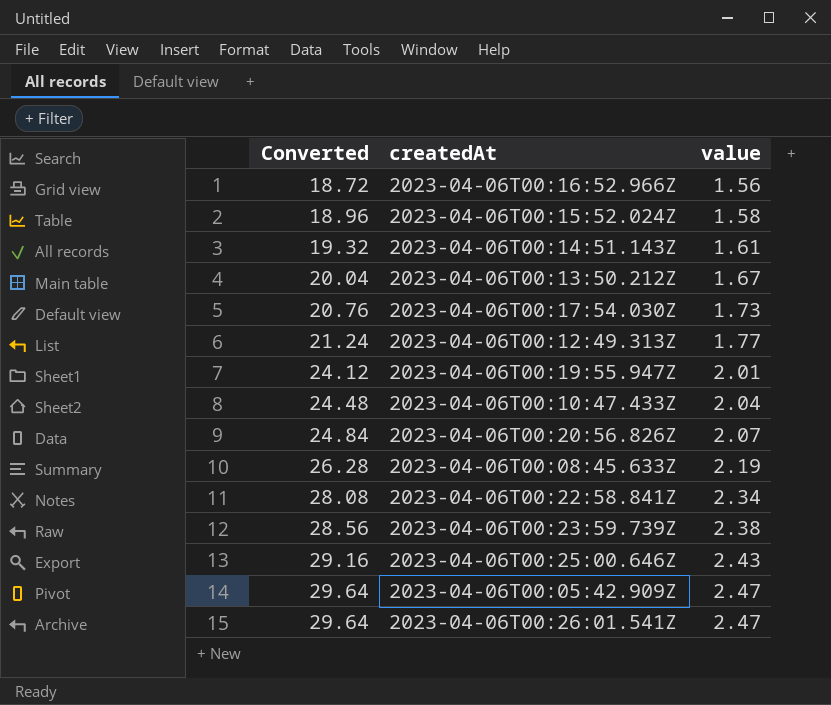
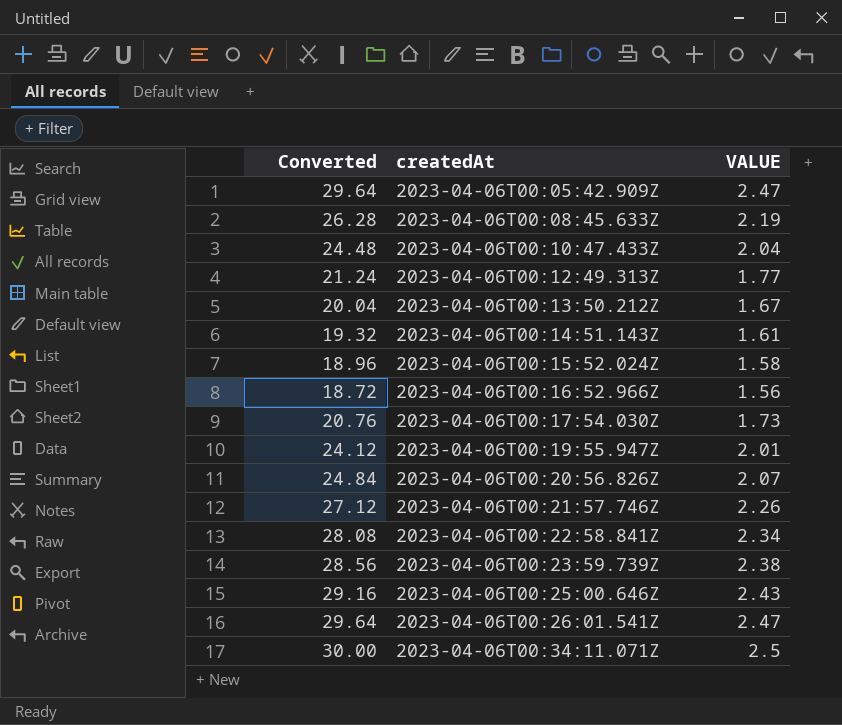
row order: Converted ascending -> createdAt ascending
column name: value -> VALUE
row 2023-04-06T00:21:57.746Z: none -> 27.12 | 2.26
row 2023-04-06T00:34:11.071Z: none -> 30.00 | 2.5

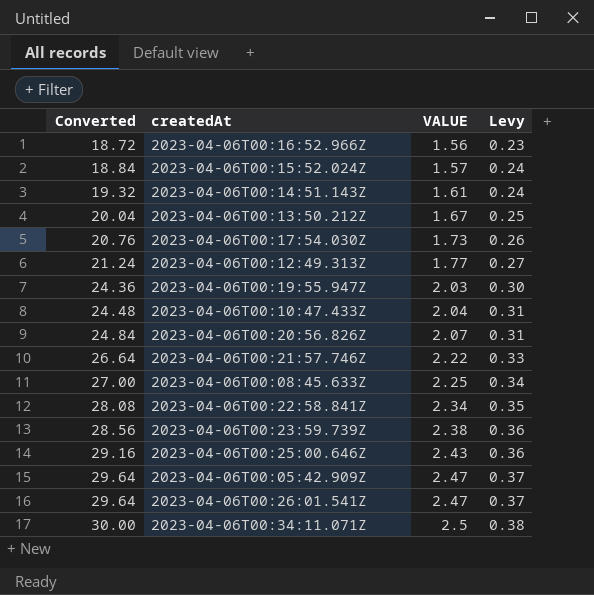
row order: createdAt ascending -> Converted ascending
column Levy | formula: none -> [VALUE] * 0.15
2023-04-06T00:15:52.024Z | Converted: 18.96 -> 18.84
2023-04-06T00:15:52.024Z | VALUE: 1.58 -> 1.57
2023-04-06T00:19:55.947Z | Converted: 24.12 -> 24.36
2023-04-06T00:19:55.947Z | VALUE: 2.01 -> 2.03
2023-04-06T00:21:57.746Z | Converted: 27.12 -> 26.64
2023-04-06T00:21:57.746Z | VALUE: 2.26 -> 2.22
2023-04-06T00:08:45.633Z | Converted: 26.28 -> 27.00
2023-04-06T00:08:45.633Z | VALUE: 2.19 -> 2.25

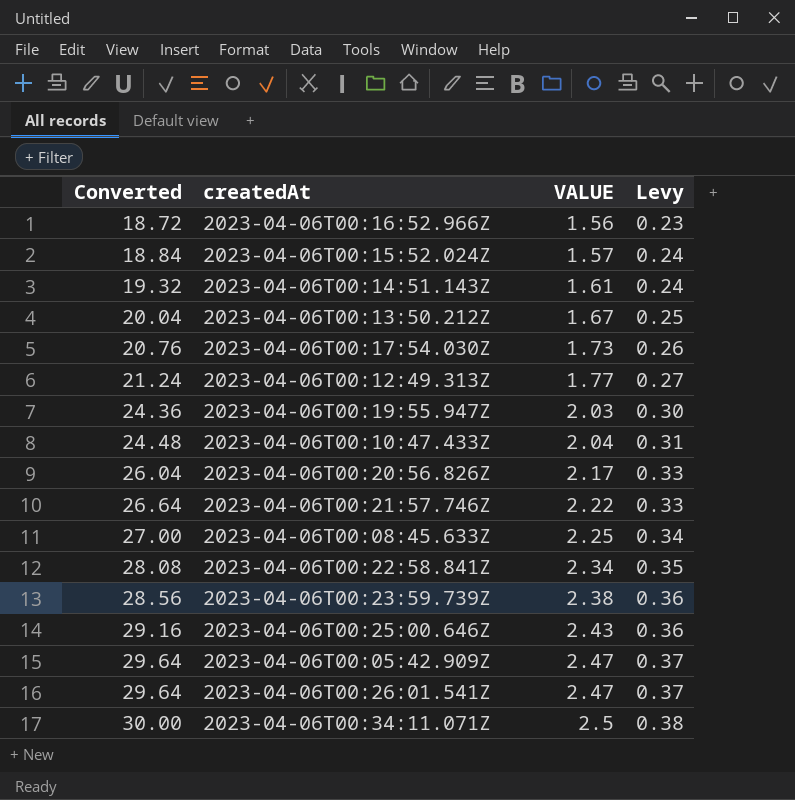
2023-04-06T00:20:56.826Z | Converted: 24.84 -> 26.04
2023-04-06T00:20:56.826Z | VALUE: 2.07 -> 2.17
2023-04-06T00:20:56.826Z | Levy: 0.31 -> 0.33

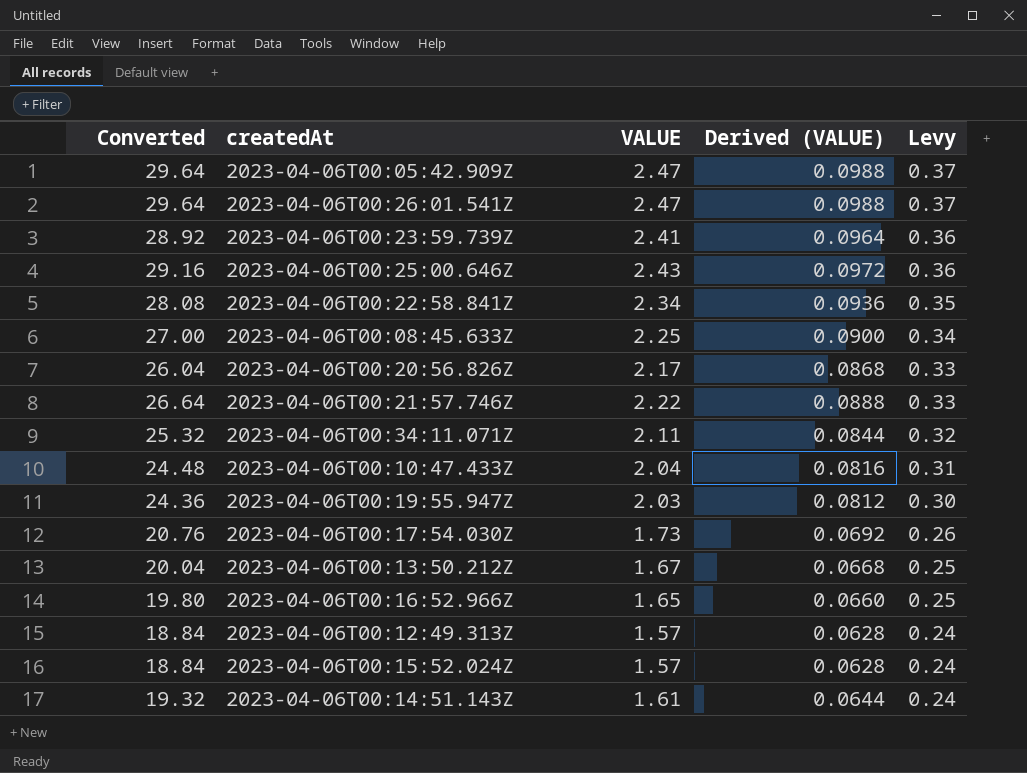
row order: Converted ascending -> Levy descending
column Derived (VALUE) | formula: none -> [VALUE] * 0.04
2023-04-06T00:23:59.739Z | Converted: 28.56 -> 28.92
2023-04-06T00:23:59.739Z | VALUE: 2.38 -> 2.41
2023-04-06T00:34:11.071Z | Converted: 30.00 -> 25.32
2023-04-06T00:34:11.071Z | VALUE: 2.5 -> 2.11
2023-04-06T00:34:11.071Z | Levy: 0.38 -> 0.32
2023-04-06T00:16:52.966Z | Converted: 18.72 -> 19.80
2023-04-06T00:16:52.966Z | VALUE: 1.56 -> 1.65
2023-04-06T00:16:52.966Z | Levy: 0.23 -> 0.25
2023-04-06T00:12:49.313Z | Converted: 21.24 -> 18.84
2023-04-06T00:12:49.313Z | VALUE: 1.77 -> 1.57
2023-04-06T00:12:49.313Z | Levy: 0.27 -> 0.24

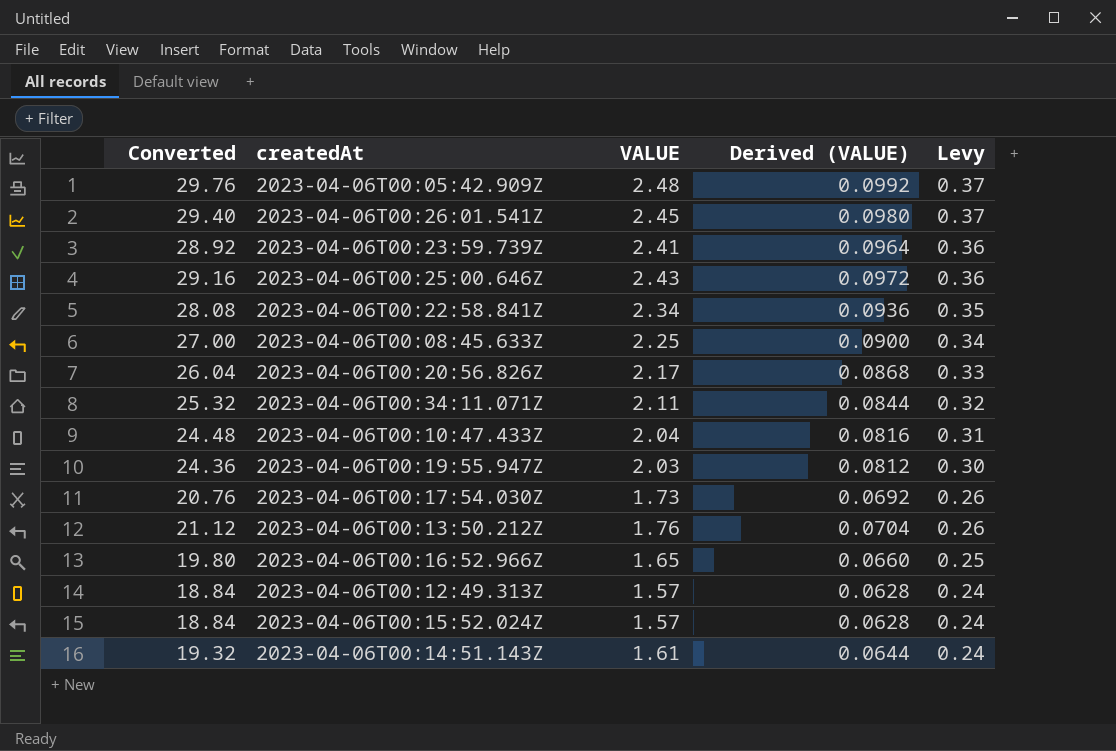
row 2023-04-06T00:21:57.746Z: 26.64 | 2.22 | 0.0888 | 0.33 -> none
2023-04-06T00:05:42.909Z | Converted: 29.64 -> 29.76
2023-04-06T00:05:42.909Z | VALUE: 2.47 -> 2.48
2023-04-06T00:05:42.909Z | Derived (VALUE): 0.0988 -> 0.0992
2023-04-06T00:26:01.541Z | Converted: 29.64 -> 29.40
2023-04-06T00:26:01.541Z | VALUE: 2.47 -> 2.45
2023-04-06T00:26:01.541Z | Derived (VALUE): 0.0988 -> 0.0980
2023-04-06T00:13:50.212Z | Converted: 20.04 -> 21.12
2023-04-06T00:13:50.212Z | VALUE: 1.67 -> 1.76
2023-04-06T00:13:50.212Z | Derived (VALUE): 0.0668 -> 0.0704
2023-04-06T00:13:50.212Z | Levy: 0.25 -> 0.26

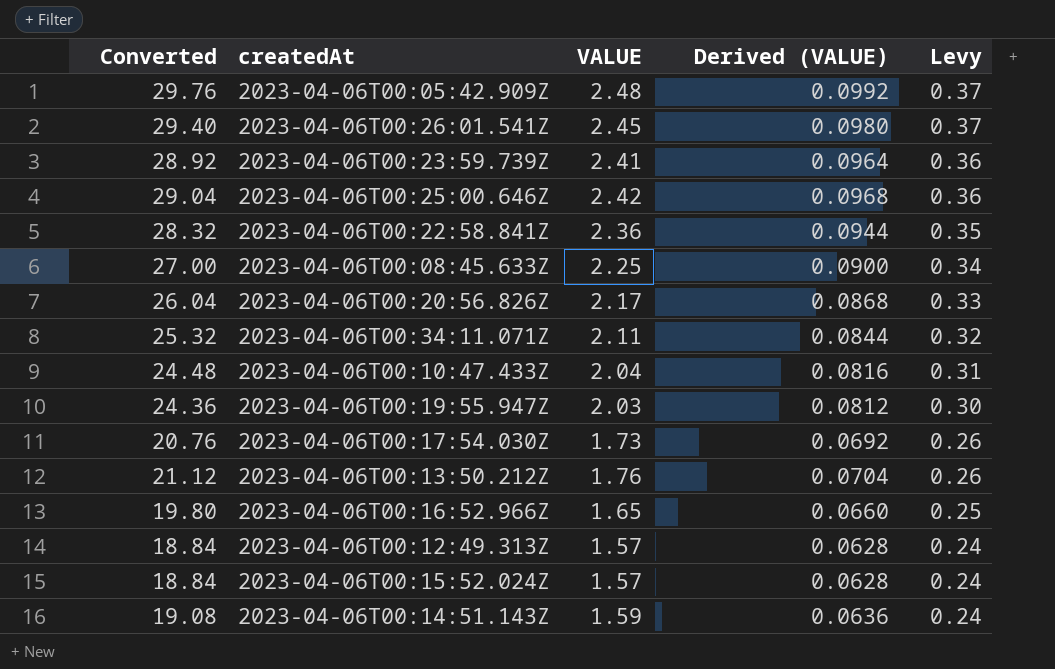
2023-04-06T00:25:00.646Z | Converted: 29.16 -> 29.04
2023-04-06T00:25:00.646Z | VALUE: 2.43 -> 2.42
2023-04-06T00:25:00.646Z | Derived (VALUE): 0.0972 -> 0.0968
2023-04-06T00:22:58.841Z | Converted: 28.08 -> 28.32
2023-04-06T00:22:58.841Z | VALUE: 2.34 -> 2.36
2023-04-06T00:22:58.841Z | Derived (VALUE): 0.0936 -> 0.0944
2023-04-06T00:14:51.143Z | Converted: 19.32 -> 19.08
2023-04-06T00:14:51.143Z | VALUE: 1.61 -> 1.59
2023-04-06T00:14:51.143Z | Derived (VALUE): 0.0644 -> 0.0636

